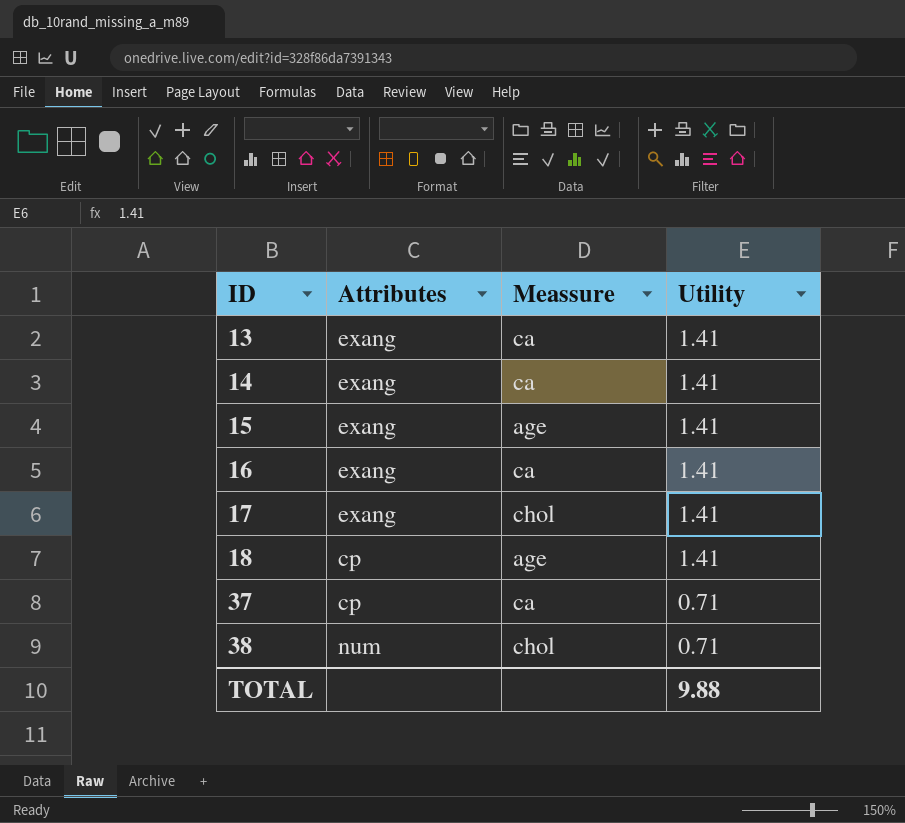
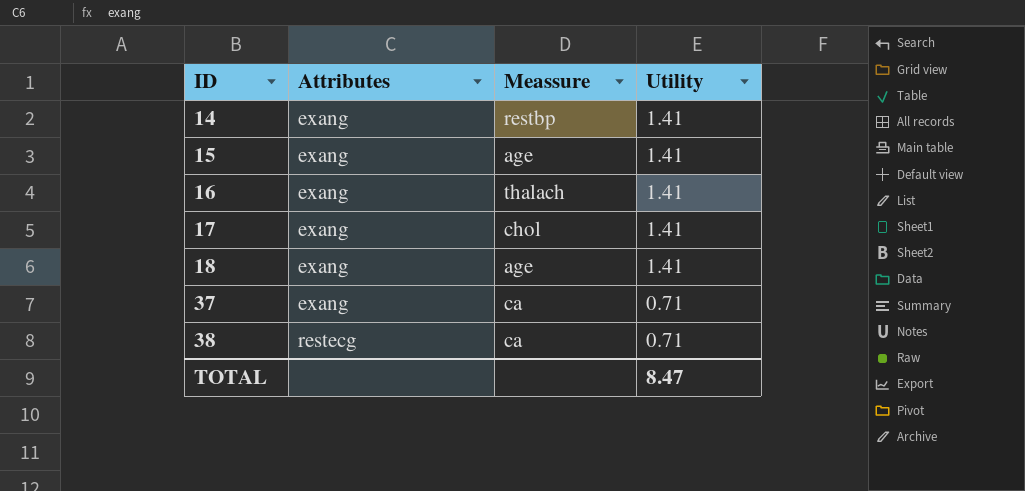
row 13: exang | ca | 1.41 -> none
14 | Meassure: ca -> restbp
16 | Meassure: ca -> thalach
18 | Attributes: cp -> exang
37 | Attributes: cp -> exang
38 | Attributes: num -> restecg
38 | Meassure: chol -> ca
TOTAL | Utility: 9.88 -> 8.47

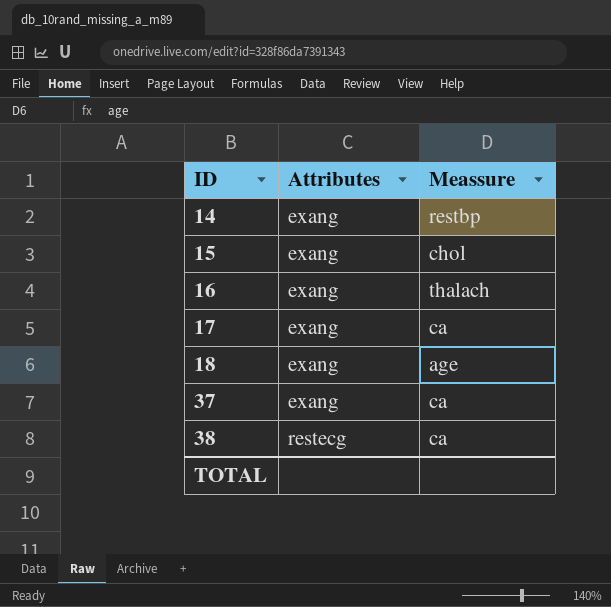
column Utility | position: 4 -> none
15 | Meassure: age -> chol
17 | Meassure: chol -> ca

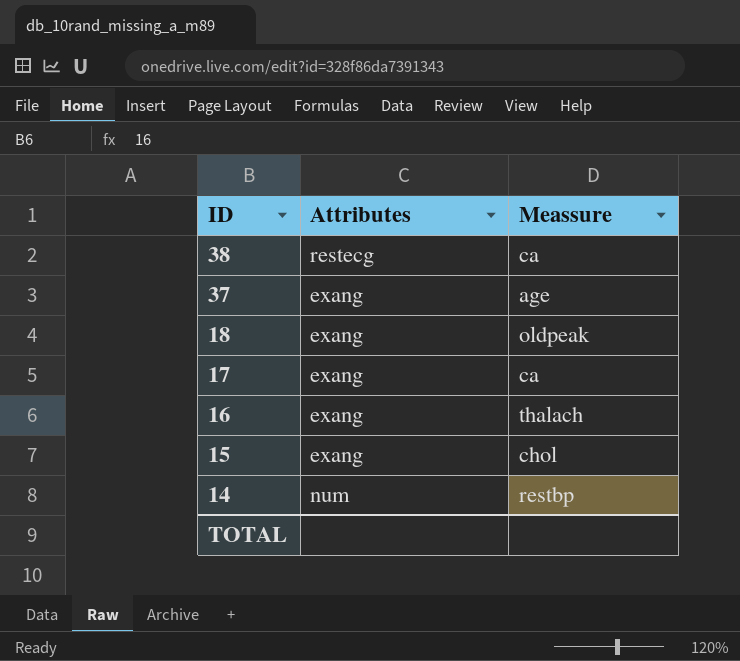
row order: ID ascending -> ID descending
37 | Meassure: ca -> age
18 | Meassure: age -> oldpeak
14 | Attributes: exang -> num

